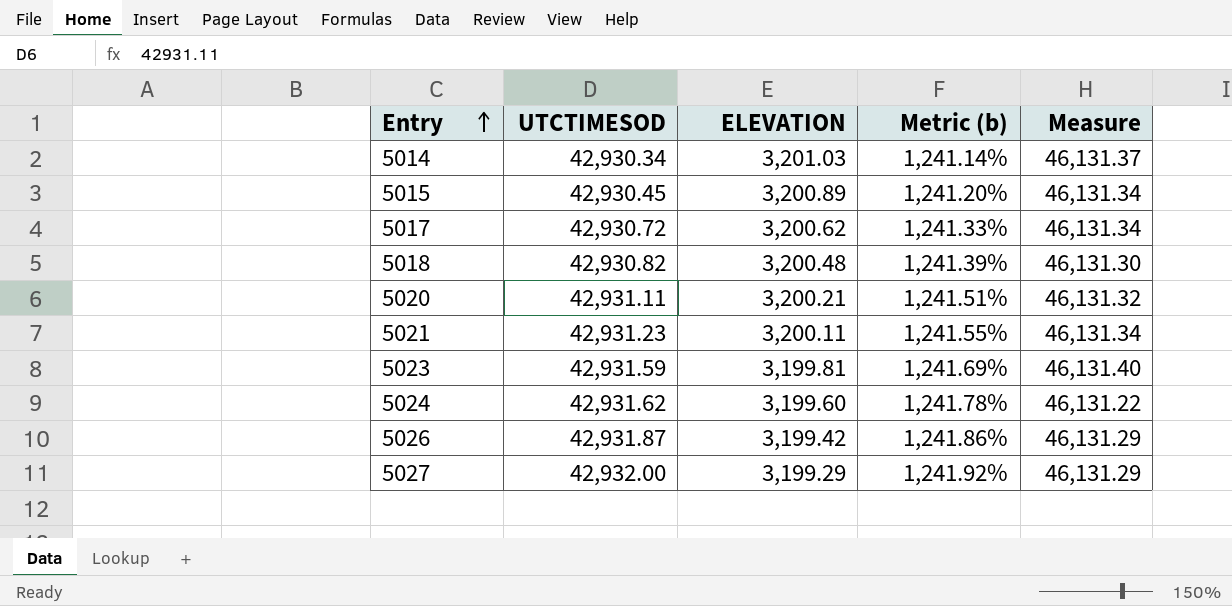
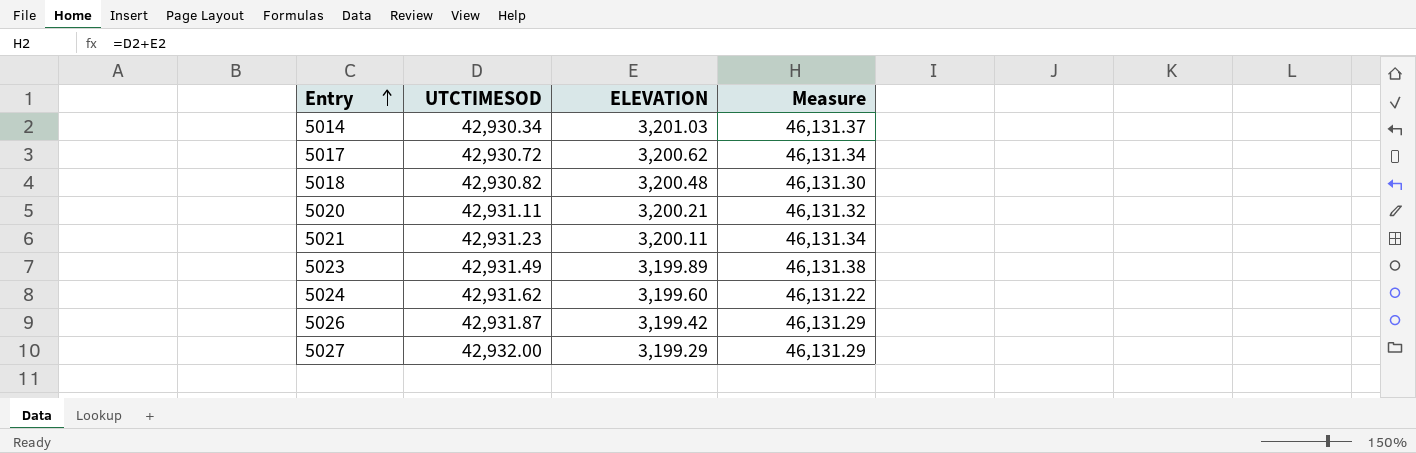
column Metric (b) | formula: ([UTCTIMESOD] - [ELEVATION]) / [ELEVATION] -> none
row 5015: 42,930.45 | 3,200.89 | 1,241.20% | 46,131.34 -> none
5023 | UTCTIMESOD: 42,931.59 -> 42,931.49
5023 | ELEVATION: 3,199.81 -> 3,199.89
5023 | Measure: 46,131.40 -> 46,131.38

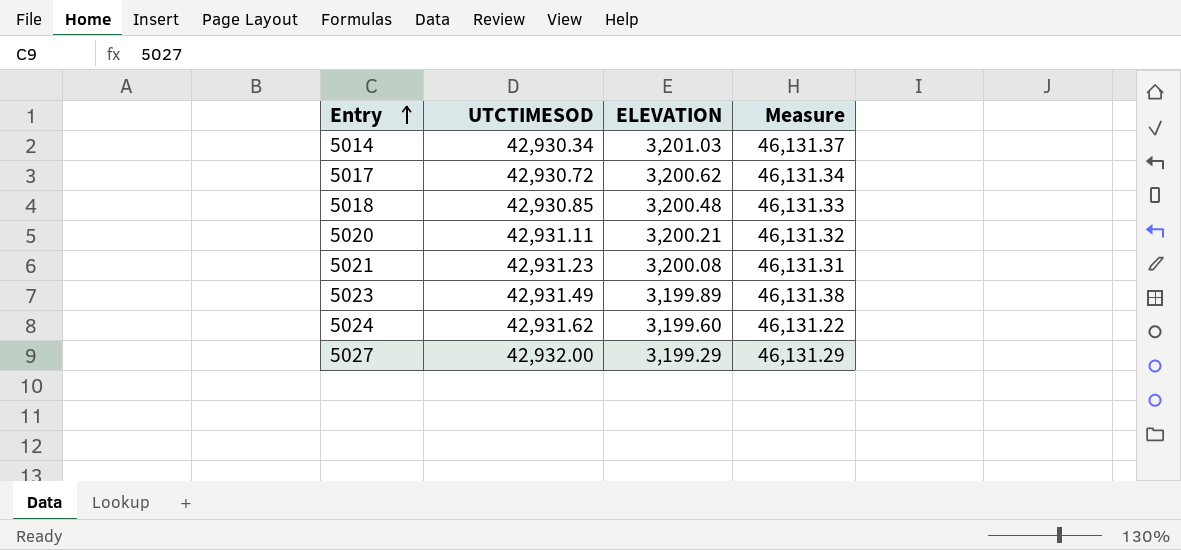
row 5026: 42,931.87 | 3,199.42 | 46,131.29 -> none
5018 | UTCTIMESOD: 42,930.82 -> 42,930.85
5018 | Measure: 46,131.30 -> 46,131.33
5021 | ELEVATION: 3,200.11 -> 3,200.08
5021 | Measure: 46,131.34 -> 46,131.31

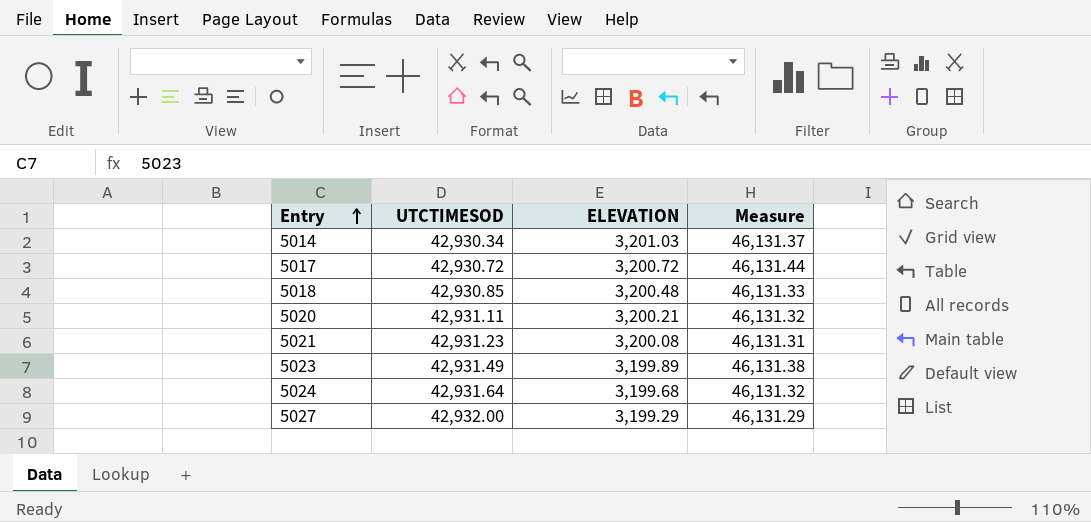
5017 | ELEVATION: 3,200.62 -> 3,200.72
5017 | Measure: 46,131.34 -> 46,131.44
5024 | UTCTIMESOD: 42,931.62 -> 42,931.64
5024 | ELEVATION: 3,199.60 -> 3,199.68
5024 | Measure: 46,131.22 -> 46,131.32

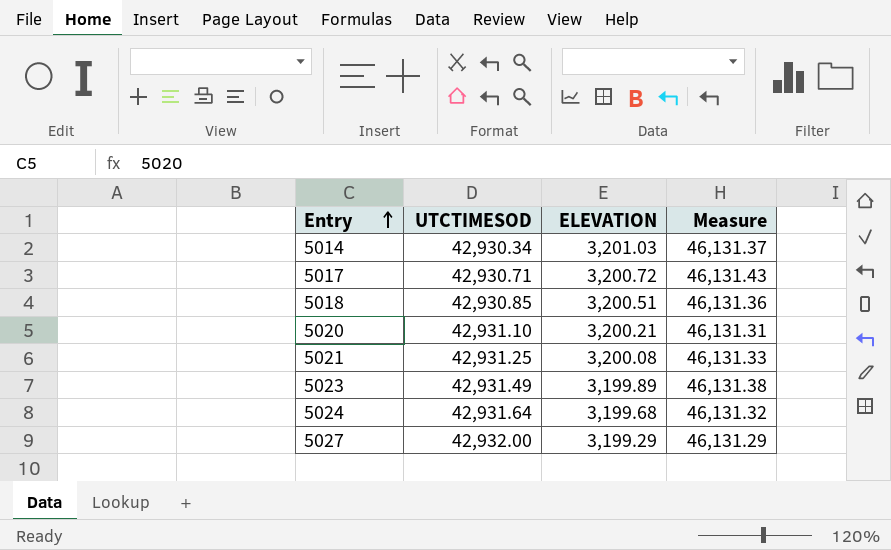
5017 | UTCTIMESOD: 42,930.72 -> 42,930.71
5017 | Measure: 46,131.44 -> 46,131.43
5018 | ELEVATION: 3,200.48 -> 3,200.51
5018 | Measure: 46,131.33 -> 46,131.36
5020 | UTCTIMESOD: 42,931.11 -> 42,931.10
5020 | Measure: 46,131.32 -> 46,131.31
5021 | UTCTIMESOD: 42,931.23 -> 42,931.25
5021 | Measure: 46,131.31 -> 46,131.33

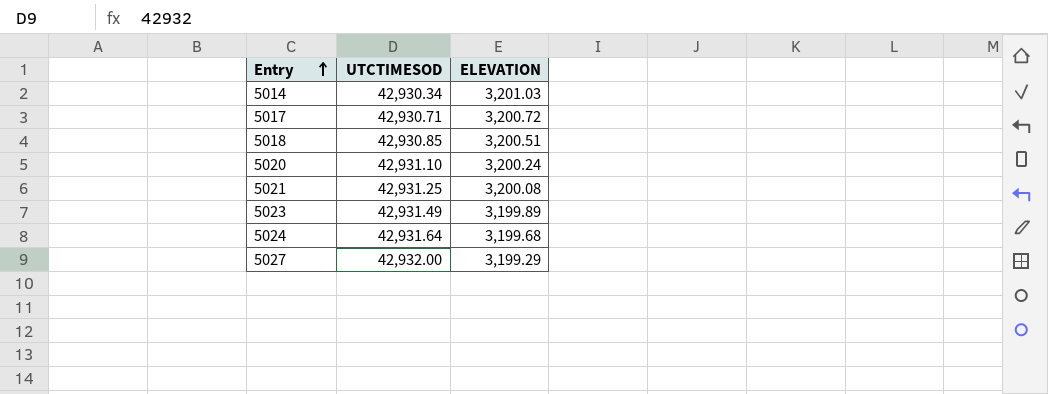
column Measure | formula: [UTCTIMESOD] + [ELEVATION] -> none
5020 | ELEVATION: 3,200.21 -> 3,200.24

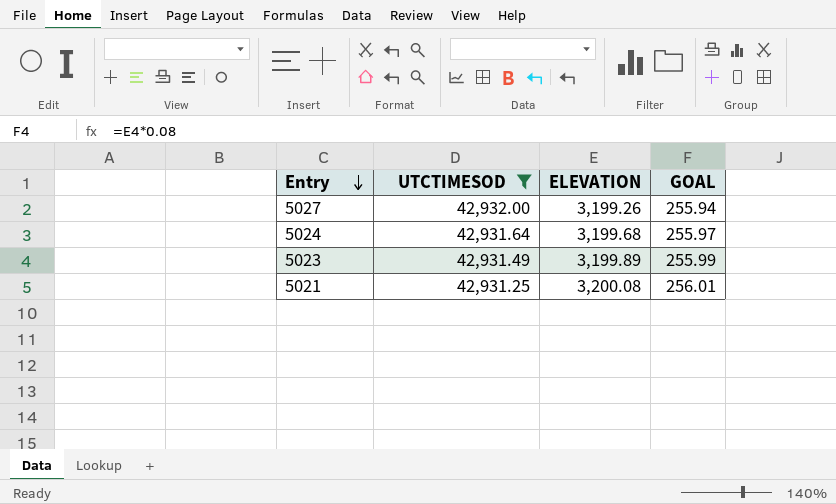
filter: none -> UTCTIMESOD >= 42,931.25
row order: Entry ascending -> Entry descending
column GOAL | formula: none -> [ELEVATION] * 0.08
5027 | ELEVATION: 3,199.29 -> 3,199.26

